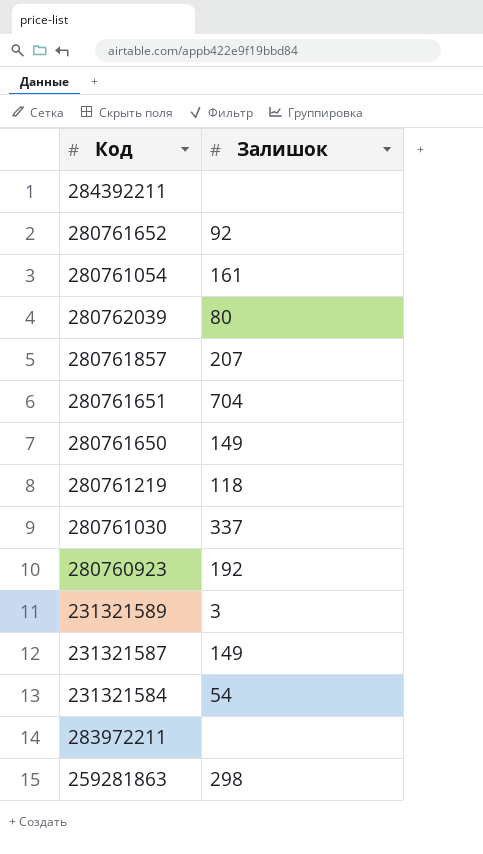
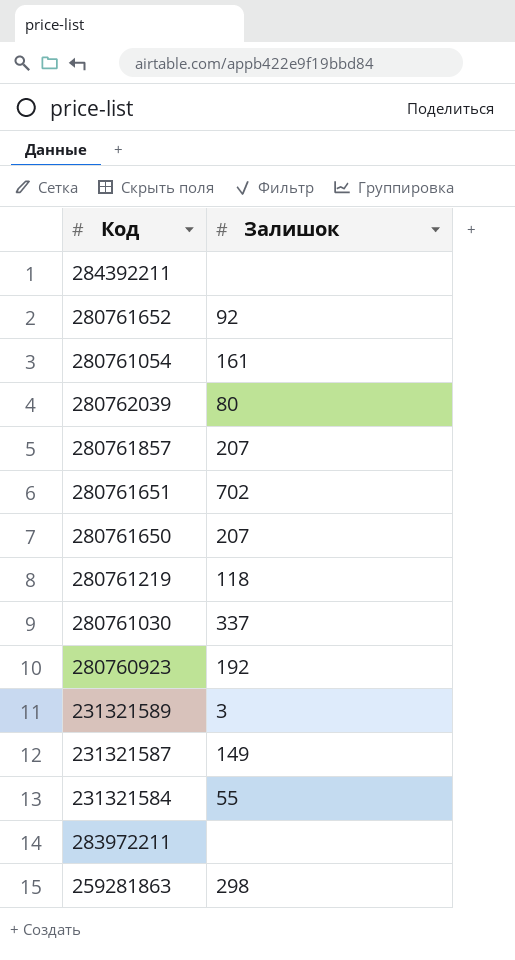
280761651 | Залишок: 704 -> 702
280761650 | Залишок: 149 -> 207
231321584 | Залишок: 54 -> 55

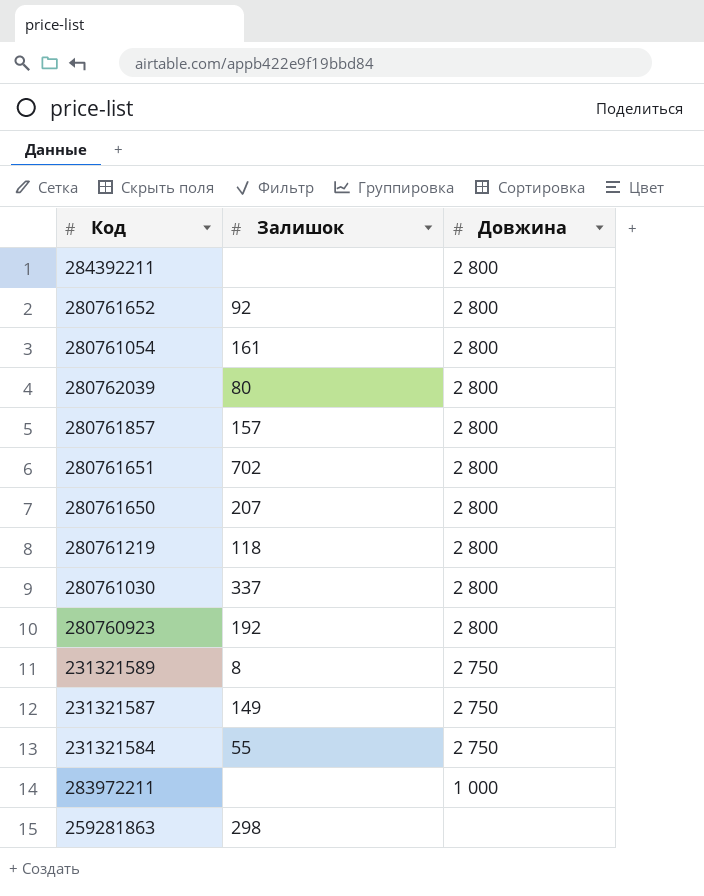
column Довжина | position: none -> 3
280761857 | Залишок: 207 -> 157
231321589 | Залишок: 3 -> 8

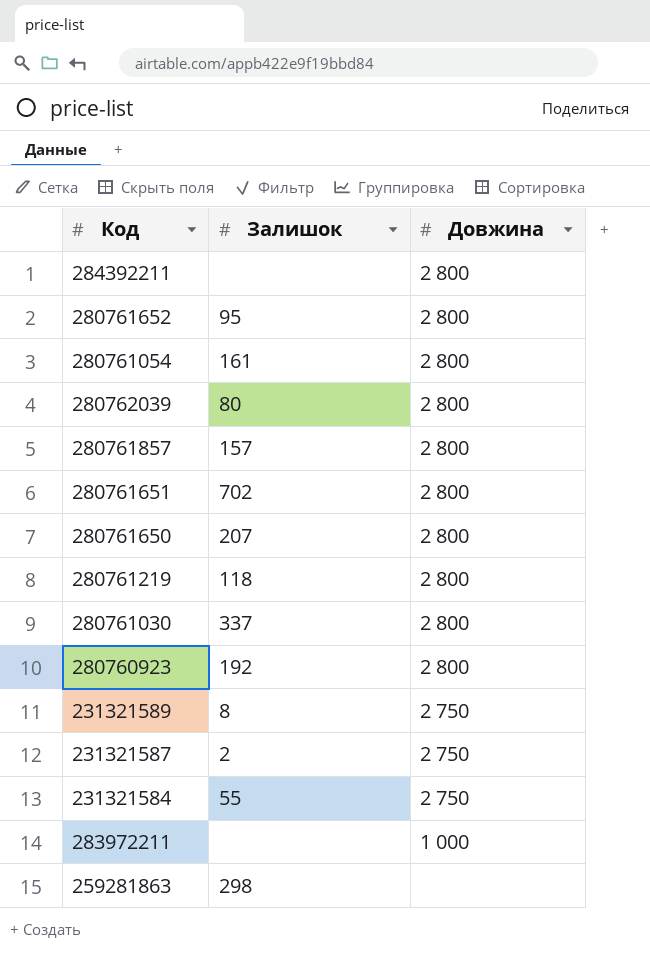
280761652 | Залишок: 92 -> 95
231321587 | Залишок: 149 -> 2

